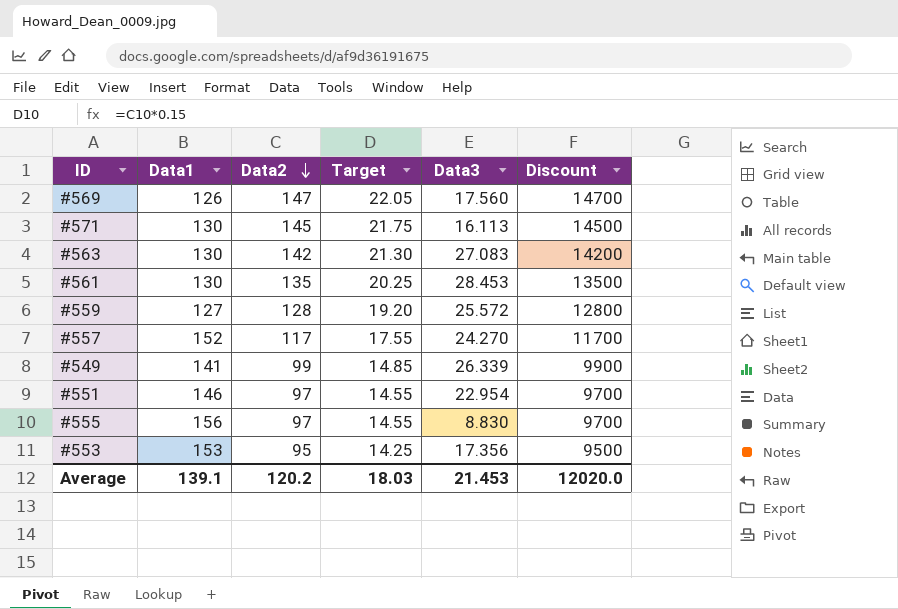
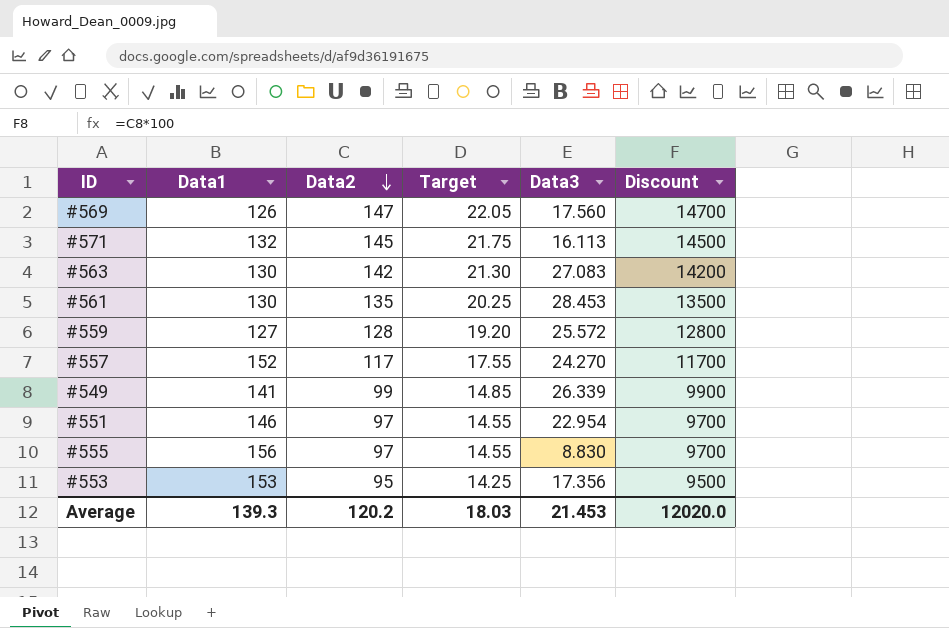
#571 | Data1: 130 -> 132
Average | Data1: 139.1 -> 139.3

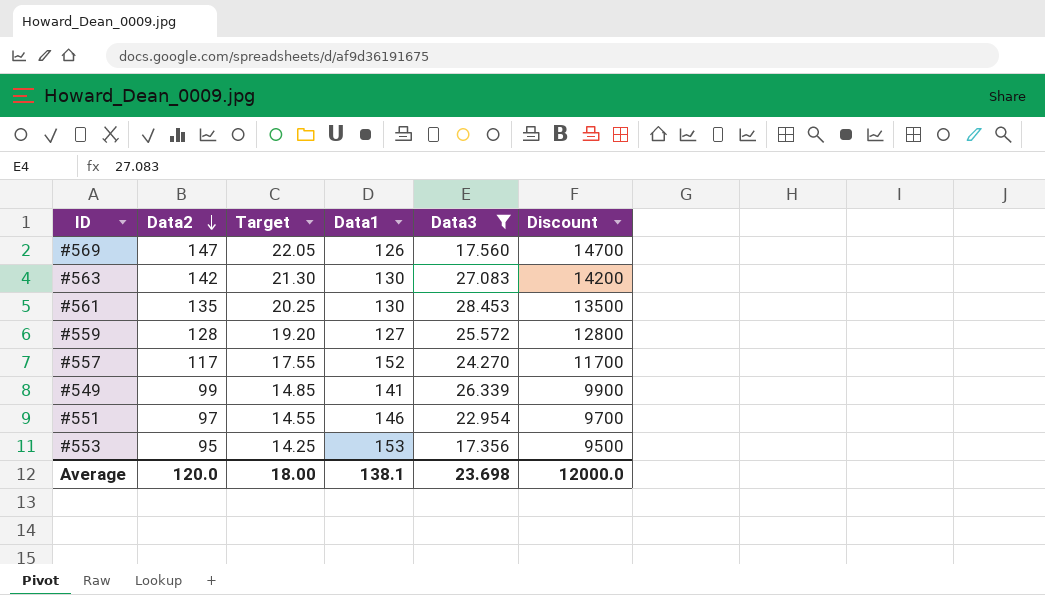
filter: none -> Data3 >= 17.356
column Data1 | position: 2 -> 4
Average | Data2: 120.2 -> 120.0
Average | Target: 18.03 -> 18.00
Average | Data1: 139.3 -> 138.1
Average | Data3: 21.453 -> 23.698
Average | Discount: 12020.0 -> 12000.0

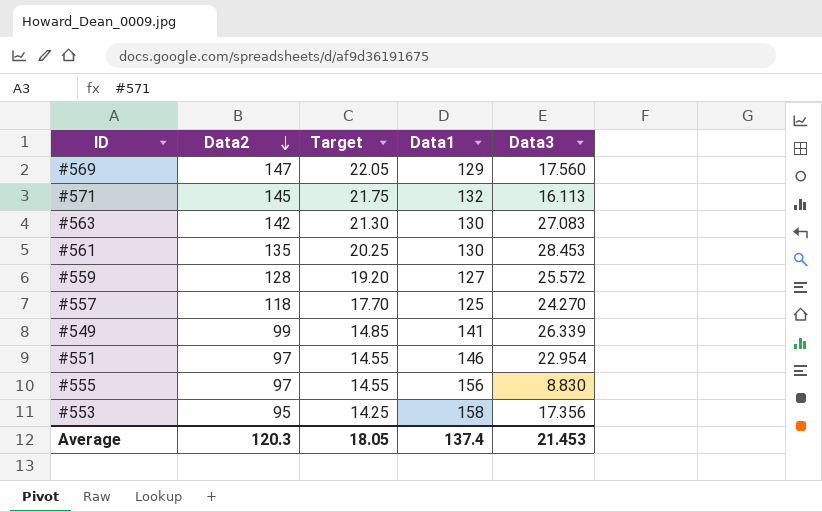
filter: Data3 >= 17.356 -> none
column Discount | formula: [Data2] * 100 -> none
#569 | Data1: 126 -> 129
#557 | Data2: 117 -> 118
#557 | Target: 17.55 -> 17.70
#557 | Data1: 152 -> 125
#553 | Data1: 153 -> 158
Average | Data2: 120.0 -> 120.3
Average | Target: 18.00 -> 18.05
Average | Data1: 138.1 -> 137.4
Average | Data3: 23.698 -> 21.453

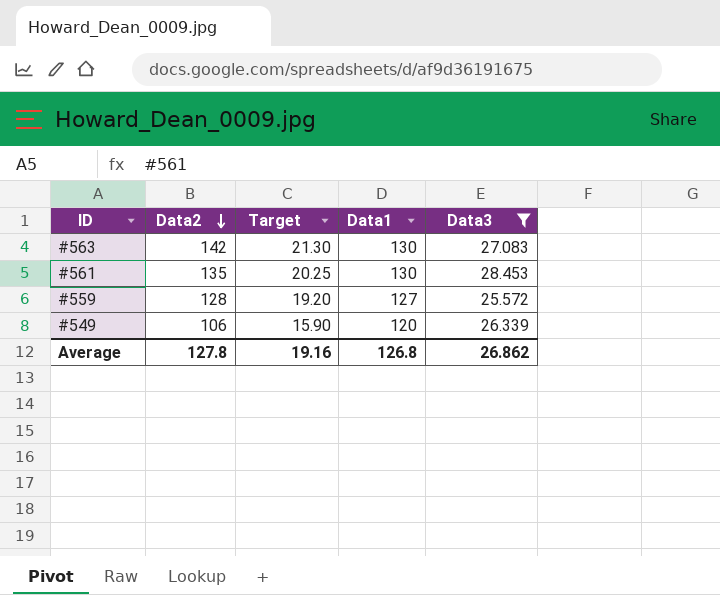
filter: none -> Data3 >= 25.572
#549 | Data2: 99 -> 106
#549 | Target: 14.85 -> 15.90
#549 | Data1: 141 -> 120
Average | Data2: 120.3 -> 127.8
Average | Target: 18.05 -> 19.16
Average | Data1: 137.4 -> 126.8
Average | Data3: 21.453 -> 26.862

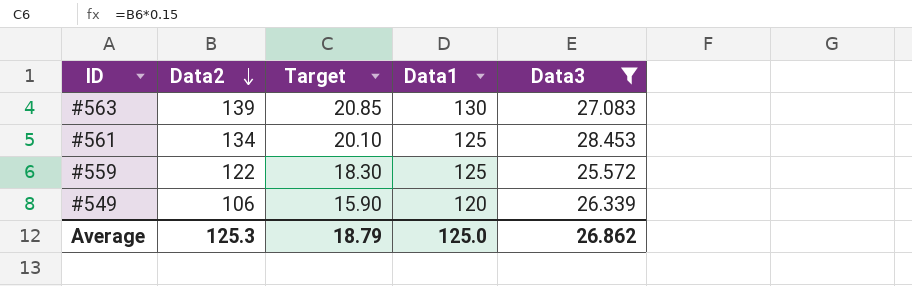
#563 | Data2: 142 -> 139
#563 | Target: 21.30 -> 20.85
#561 | Data2: 135 -> 134
#561 | Target: 20.25 -> 20.10
#561 | Data1: 130 -> 125
#559 | Data2: 128 -> 122
#559 | Target: 19.20 -> 18.30
#559 | Data1: 127 -> 125
Average | Data2: 127.8 -> 125.3
Average | Target: 19.16 -> 18.79
Average | Data1: 126.8 -> 125.0

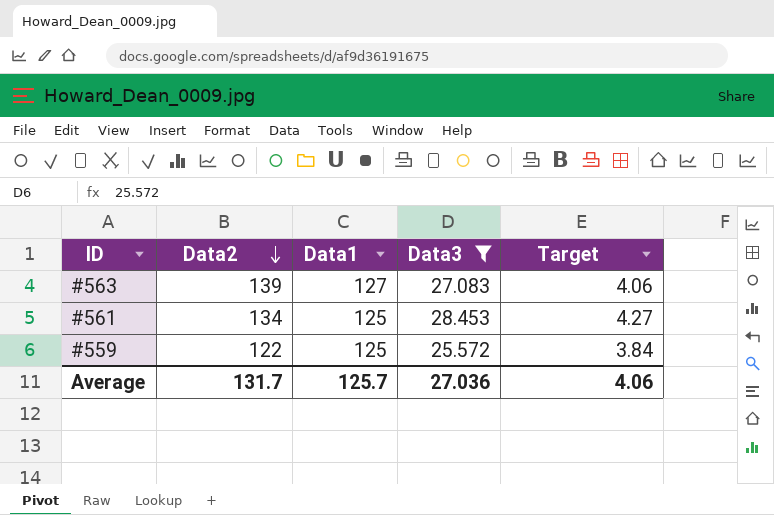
column Target | formula: [Data2] * 0.15 -> [Data3] * 0.15
column Target | position: 3 -> 5
row #549: 106 | 15.90 | 120 | 26.339 -> none
#563 | Data1: 130 -> 127
Average | Data2: 125.3 -> 131.7
Average | Data1: 125.0 -> 125.7
Average | Data3: 26.862 -> 27.036
Average | Target: 18.79 -> 4.06

